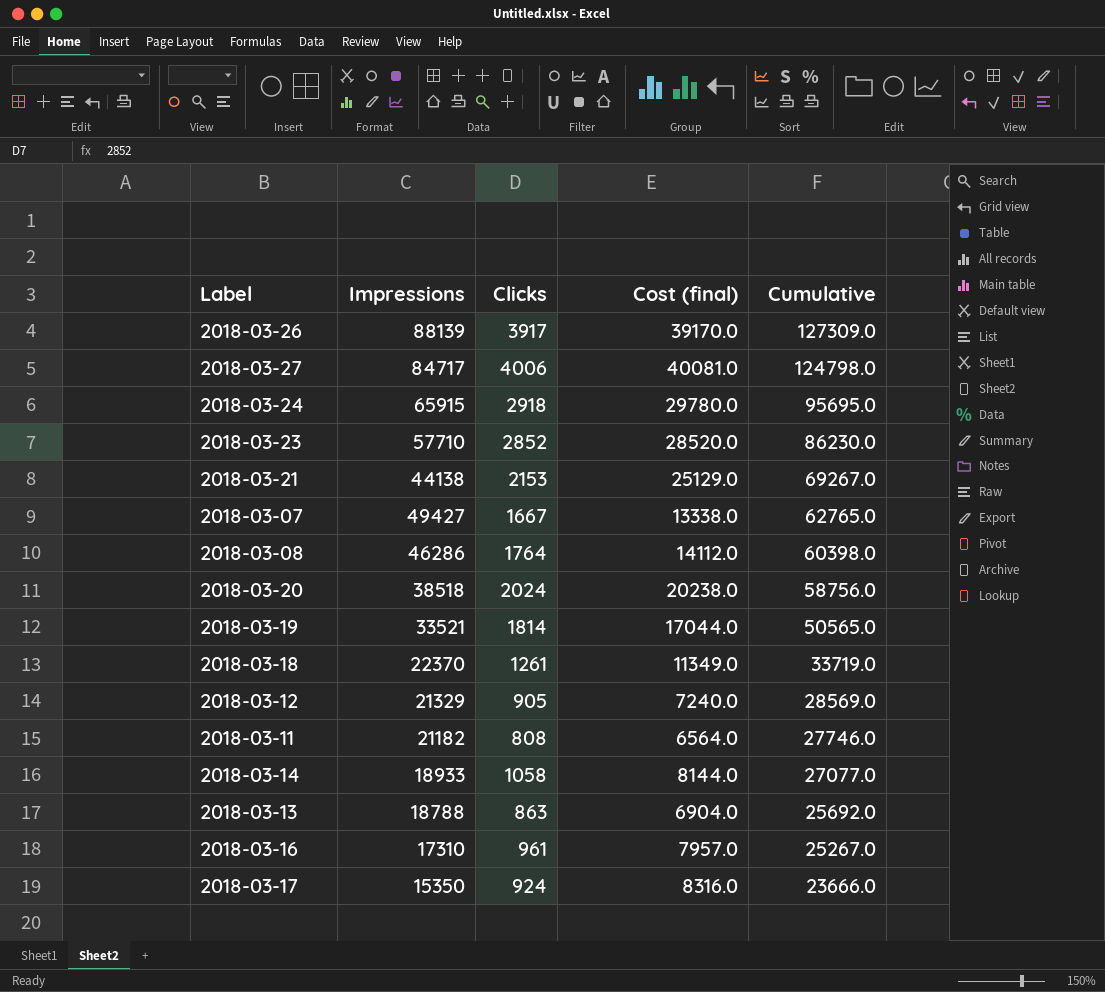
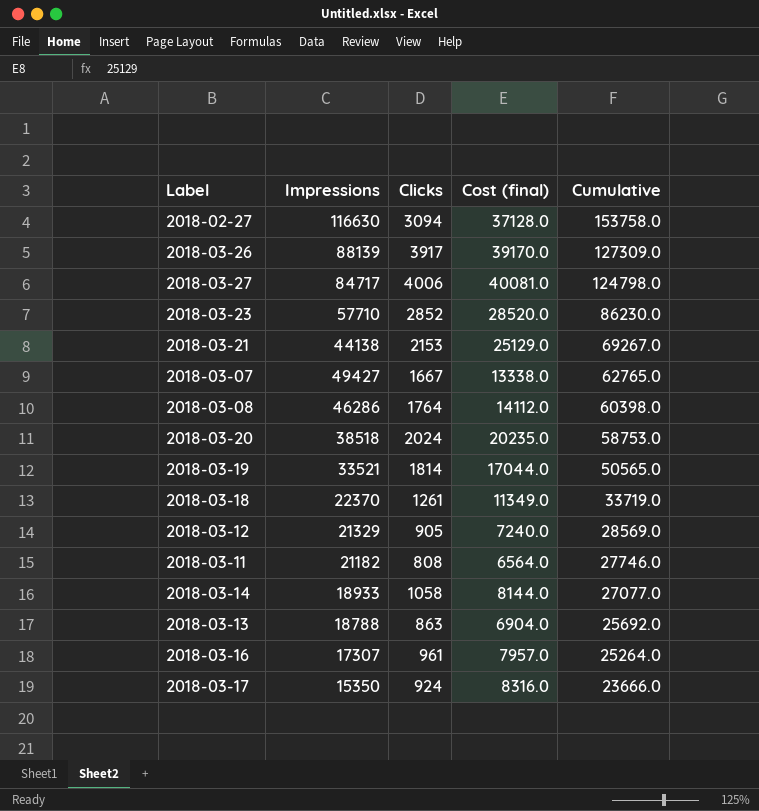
row 2018-03-24: 65915 | 2918 | 29780.0 | 95695.0 -> none
row 2018-02-27: none -> 116630 | 3094 | 37128.0 | 153758.0
2018-03-20 | Cost (final): 20238.0 -> 20235.0
2018-03-20 | Cumulative: 58756.0 -> 58753.0
2018-03-16 | Impressions: 17310 -> 17307
2018-03-16 | Cumulative: 25267.0 -> 25264.0

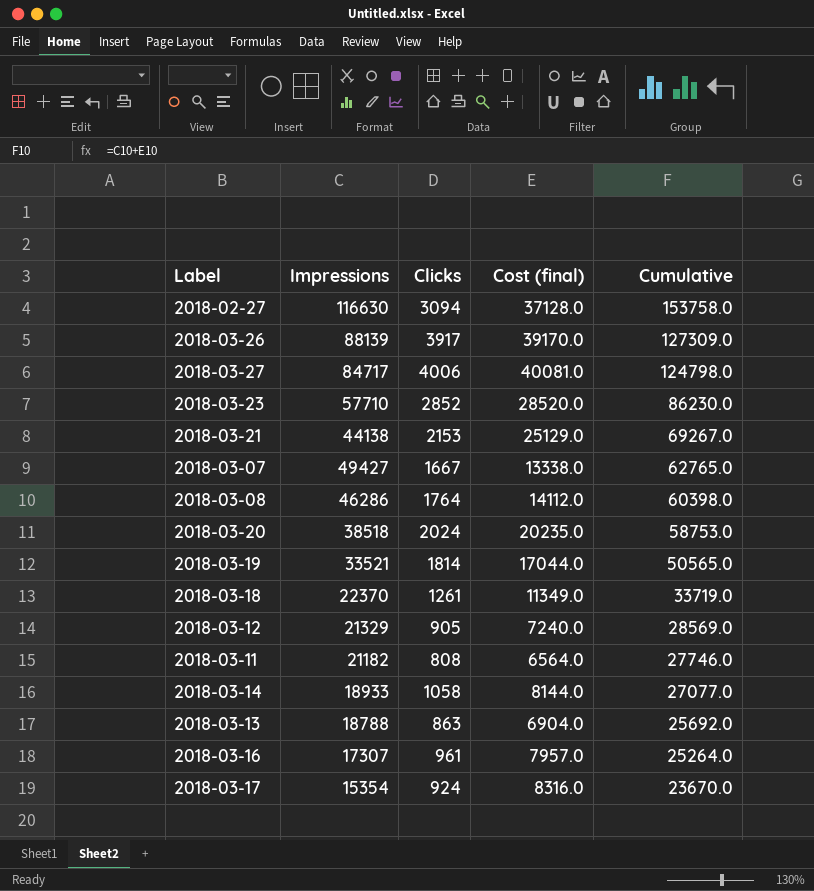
2018-03-17 | Impressions: 15350 -> 15354
2018-03-17 | Cumulative: 23666.0 -> 23670.0

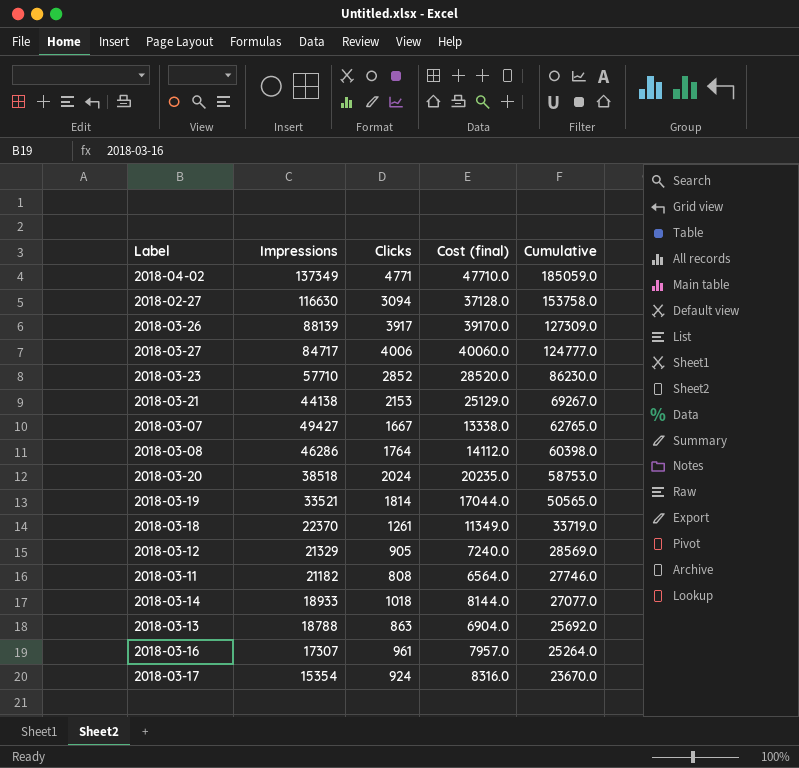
row 2018-04-02: none -> 137349 | 4771 | 47710.0 | 185059.0
2018-03-27 | Cost (final): 40081.0 -> 40060.0
2018-03-27 | Cumulative: 124798.0 -> 124777.0
2018-03-14 | Clicks: 1058 -> 1018

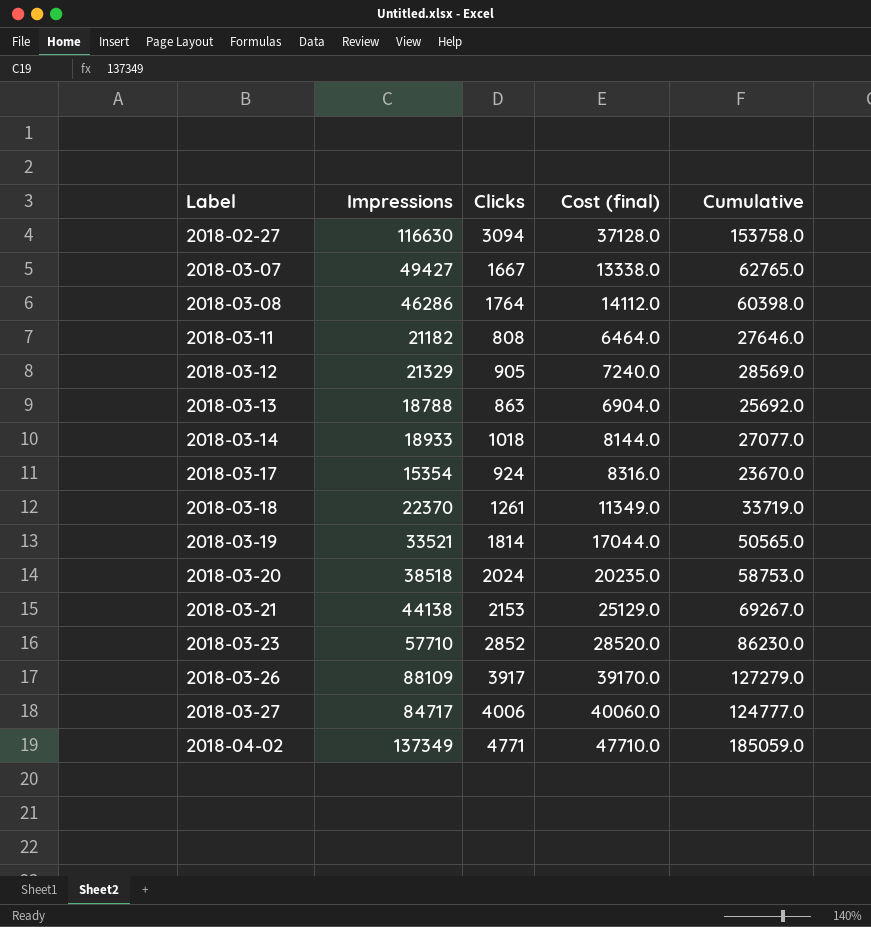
row order: Cumulative descending -> Label ascending
row 2018-03-16: 17307 | 961 | 7957.0 | 25264.0 -> none
2018-03-11 | Cost (final): 6564.0 -> 6464.0
2018-03-11 | Cumulative: 27746.0 -> 27646.0
2018-03-26 | Impressions: 88139 -> 88109
2018-03-26 | Cumulative: 127309.0 -> 127279.0

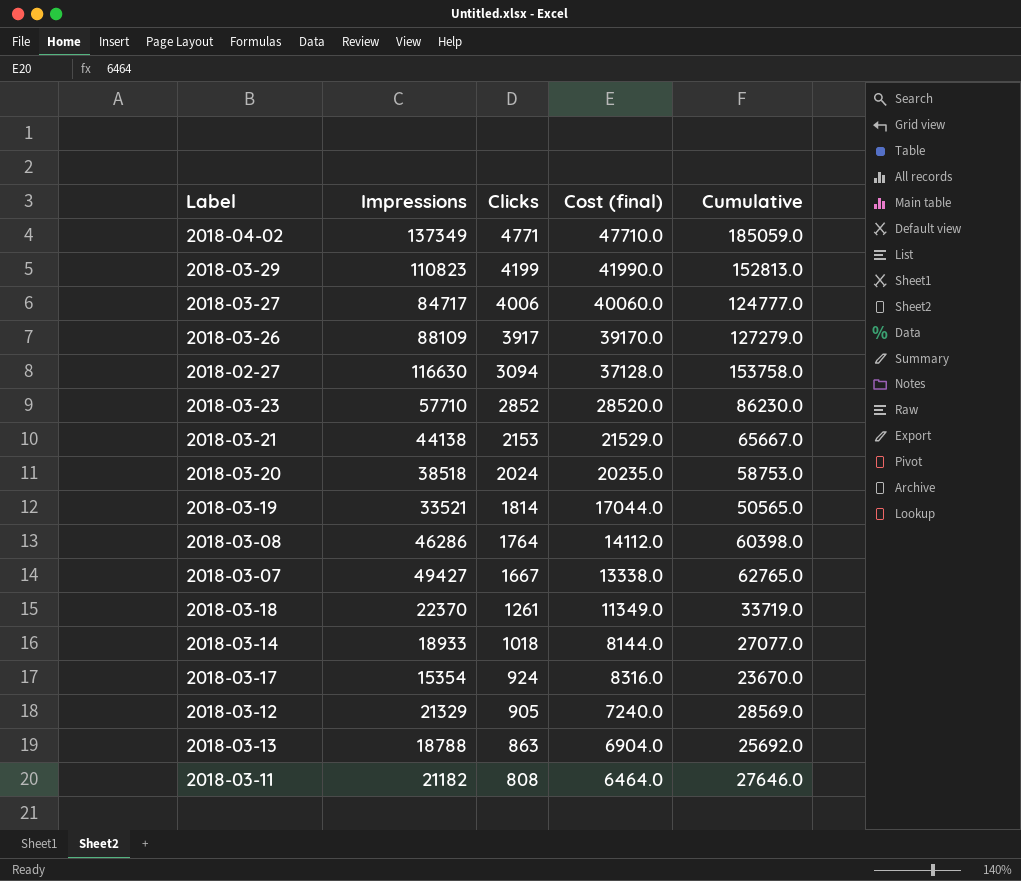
row order: Label ascending -> Clicks descending
row 2018-03-29: none -> 110823 | 4199 | 41990.0 | 152813.0
2018-03-21 | Cost (final): 25129.0 -> 21529.0
2018-03-21 | Cumulative: 69267.0 -> 65667.0

